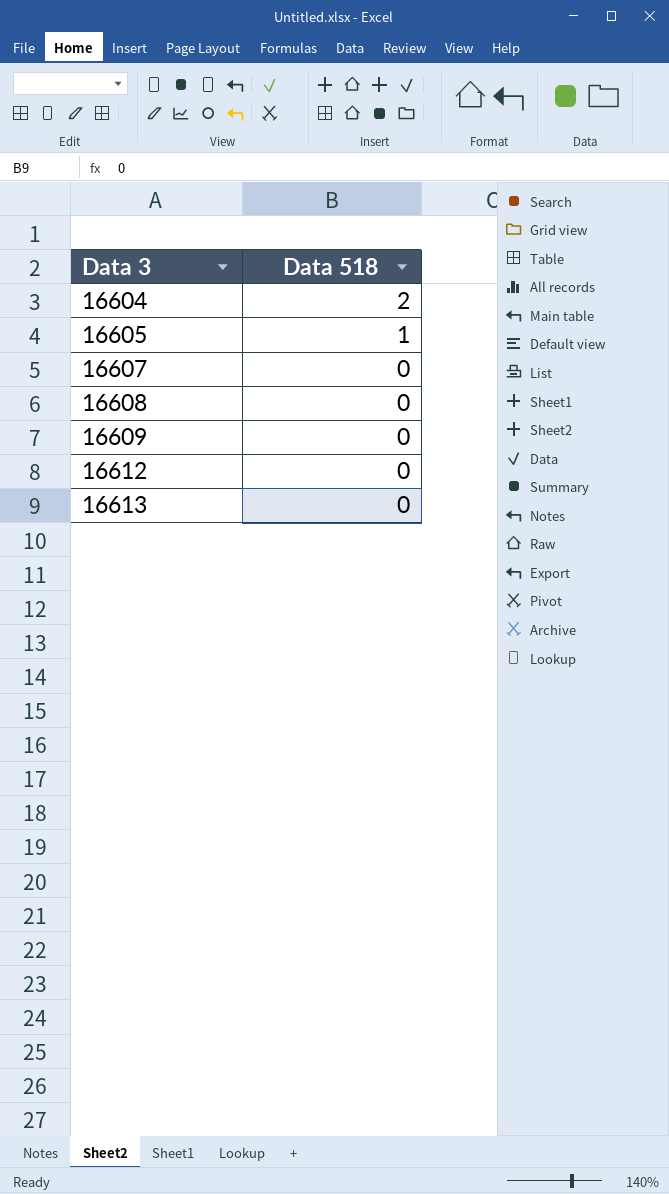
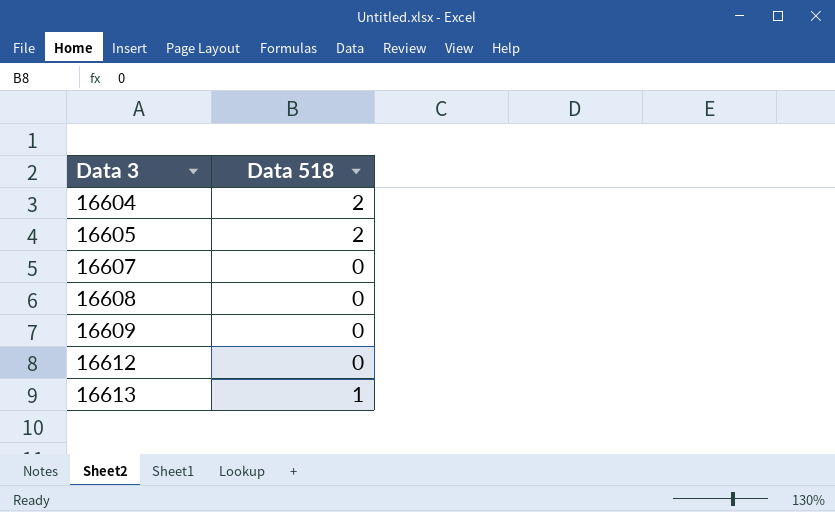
16605 | Data 518: 1 -> 2
16613 | Data 518: 0 -> 1

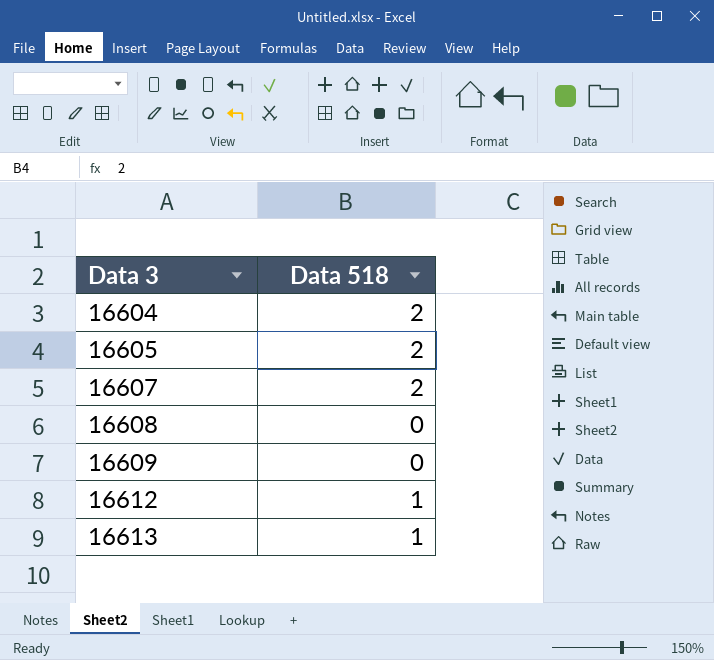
16607 | Data 518: 0 -> 2
16612 | Data 518: 0 -> 1

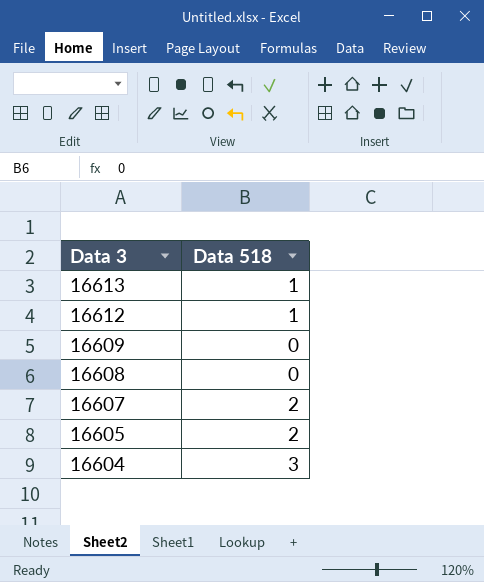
row order: Data 3 ascending -> Data 3 descending
16604 | Data 518: 2 -> 3

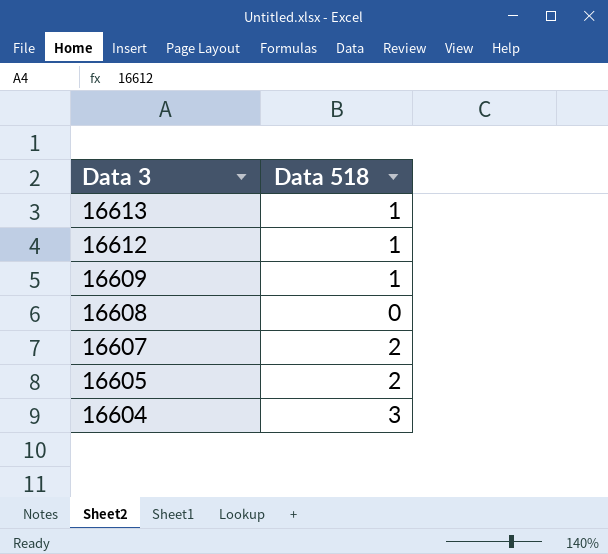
16609 | Data 518: 0 -> 1

